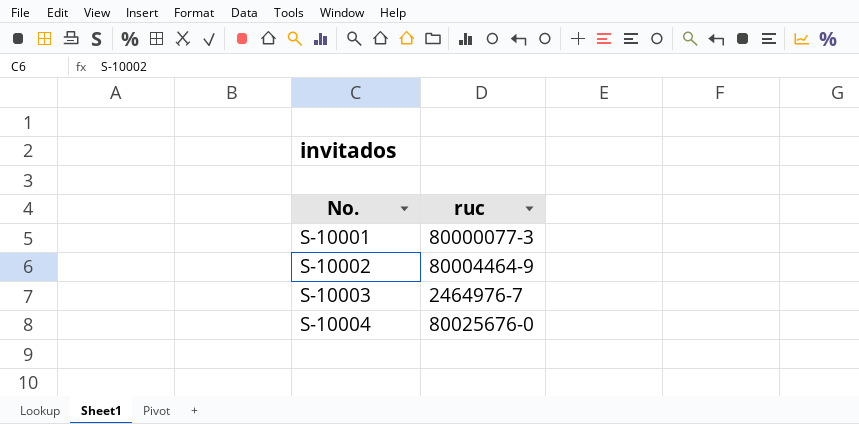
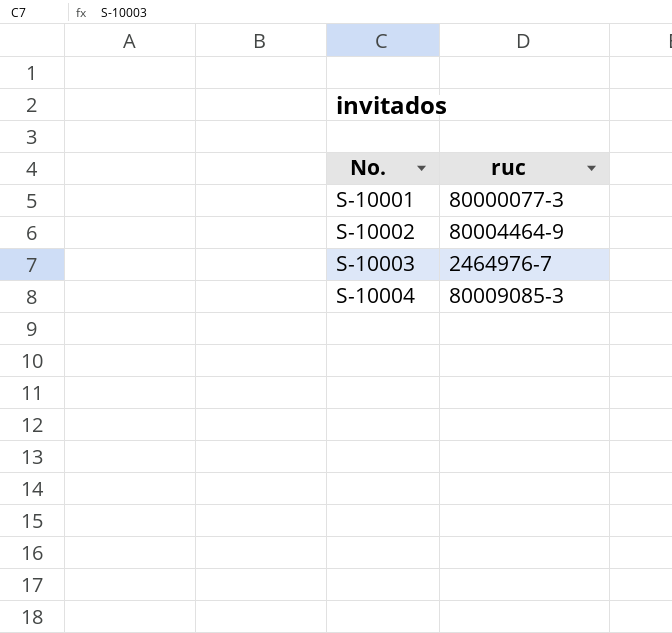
S-10004 | ruc: 80025676-0 -> 80009085-3

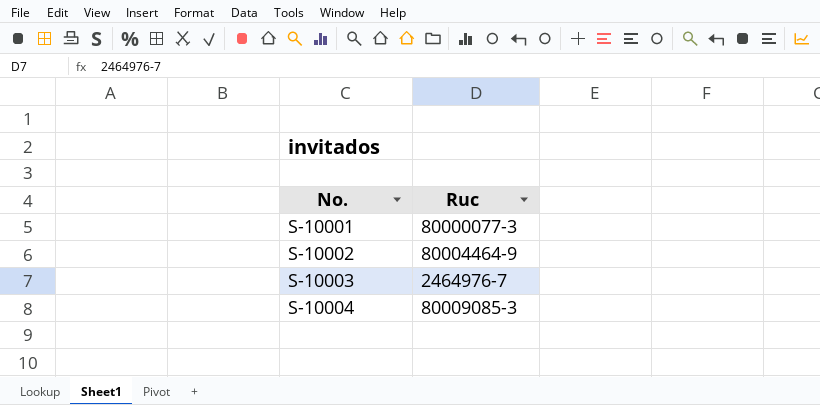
column name: ruc -> Ruc

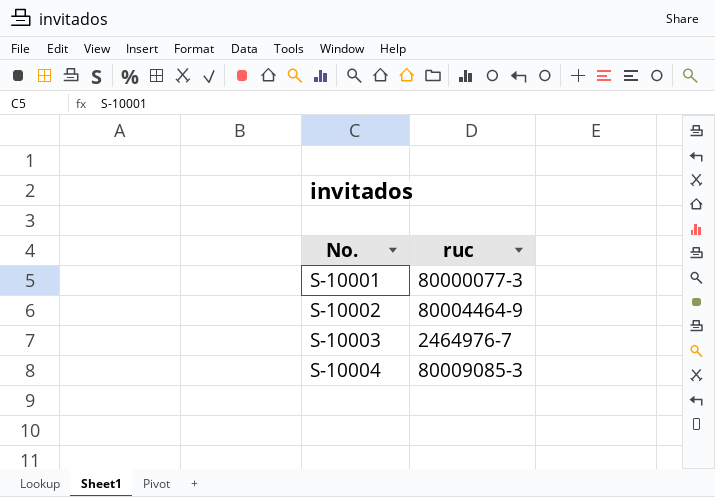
column name: Ruc -> ruc

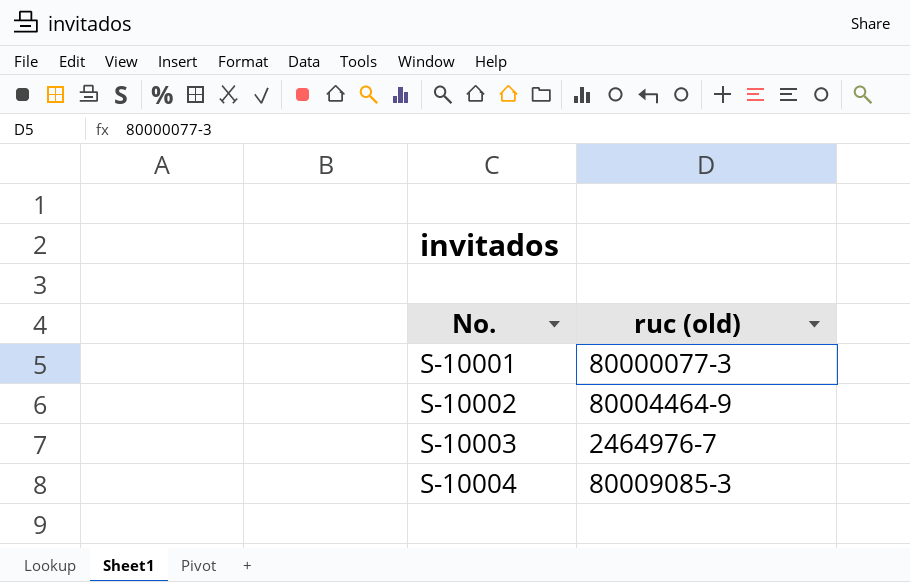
column name: ruc -> ruc (old)

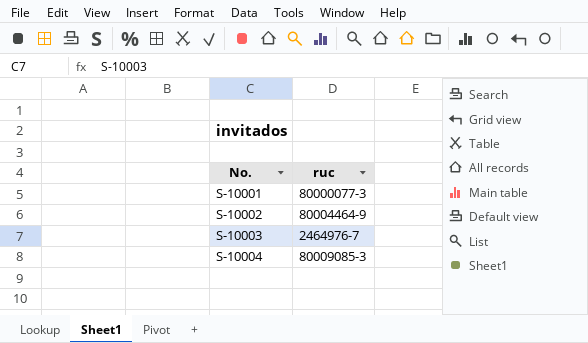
column name: ruc (old) -> ruc

